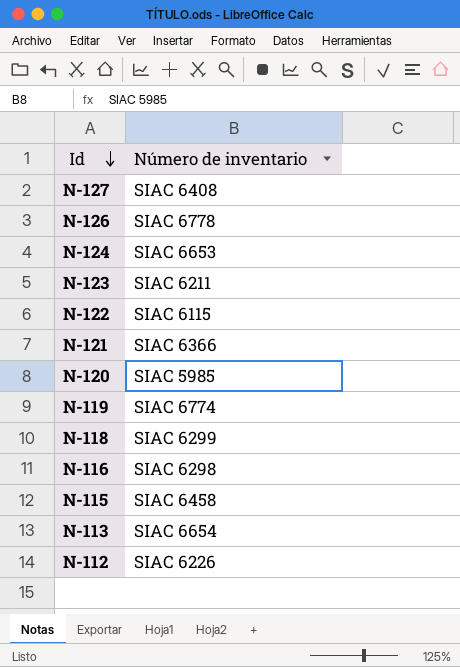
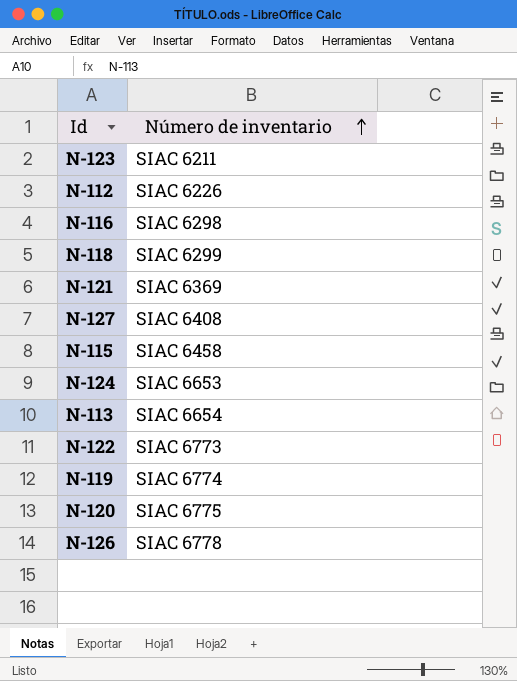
row order: Id descending -> Número de inventario ascending
N-121 | Número de inventario: SIAC 6366 -> SIAC 6369
N-122 | Número de inventario: SIAC 6115 -> SIAC 6773
N-120 | Número de inventario: SIAC 5985 -> SIAC 6775

